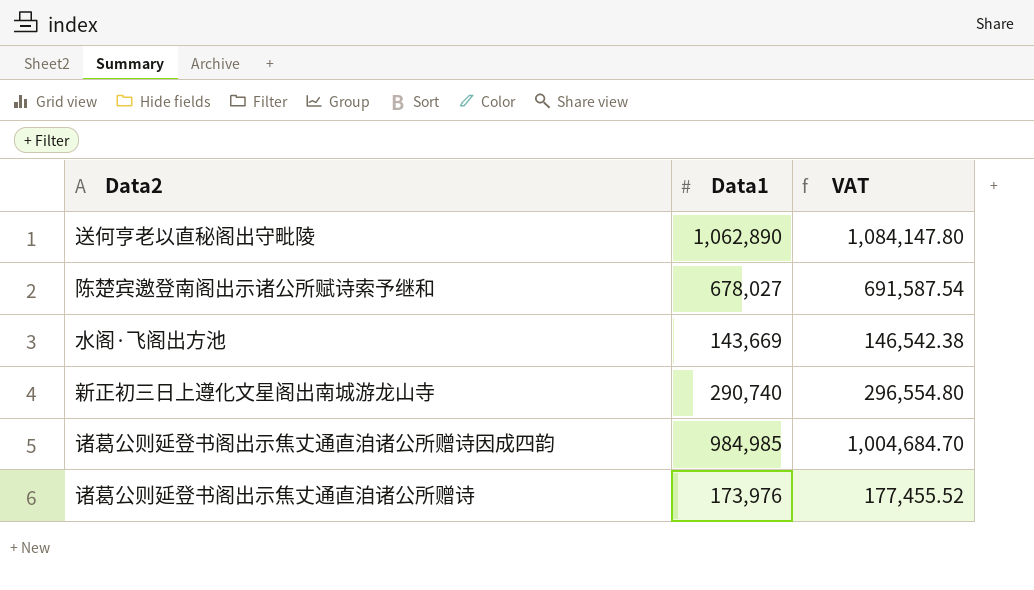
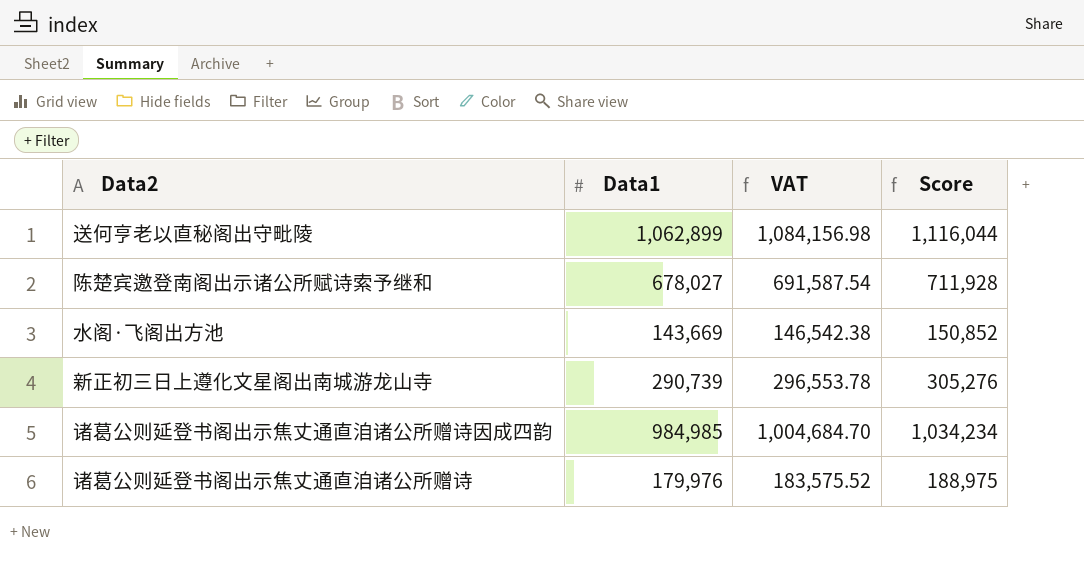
column Score | formula: none -> [Data1] * 1.05
送何亨老以直秘阁出守毗陵 | Data1: 1,062,890 -> 1,062,899
送何亨老以直秘阁出守毗陵 | VAT: 1,084,147.80 -> 1,084,156.98
新正初三日上遵化文星阁出南城游龙山寺 | Data1: 290,740 -> 290,739
新正初三日上遵化文星阁出南城游龙山寺 | VAT: 296,554.80 -> 296,553.78
诸葛公则延登书阁出示焦丈通直洎诸公所赠诗 | Data1: 173,976 -> 179,976
诸葛公则延登书阁出示焦丈通直洎诸公所赠诗 | VAT: 177,455.52 -> 183,575.52

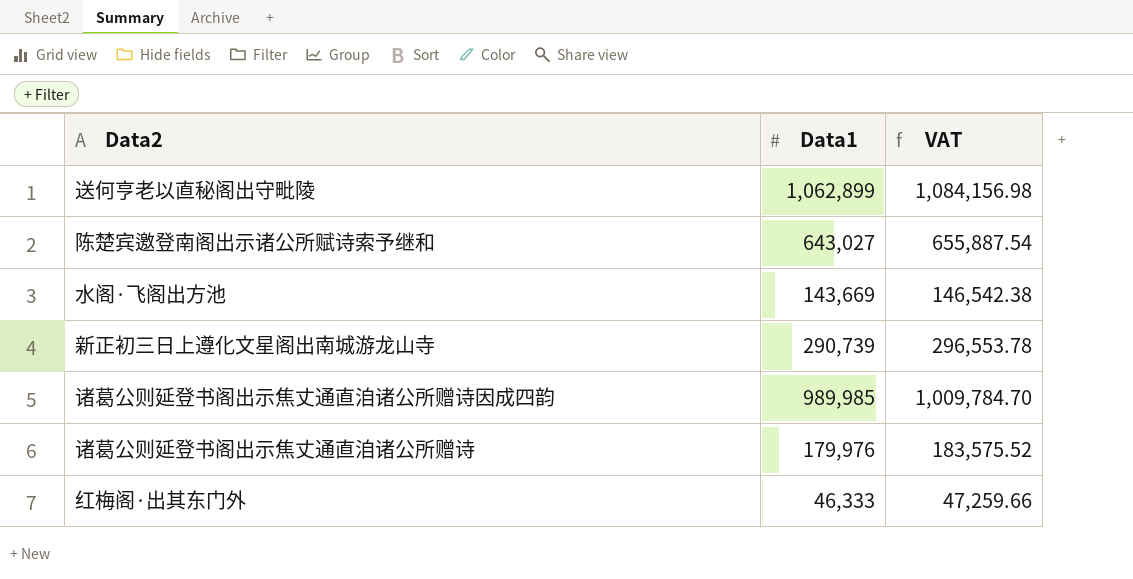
column Score | formula: [Data1] * 1.05 -> none
陈楚宾邀登南阁出示诸公所赋诗索予继和 | Data1: 678,027 -> 643,027
陈楚宾邀登南阁出示诸公所赋诗索予继和 | VAT: 691,587.54 -> 655,887.54
诸葛公则延登书阁出示焦丈通直洎诸公所赠诗因成四韵 | Data1: 984,985 -> 989,985
诸葛公则延登书阁出示焦丈通直洎诸公所赠诗因成四韵 | VAT: 1,004,684.70 -> 1,009,784.70
row 红梅阁·出其东门外: none -> 46,333 | 47,259.66

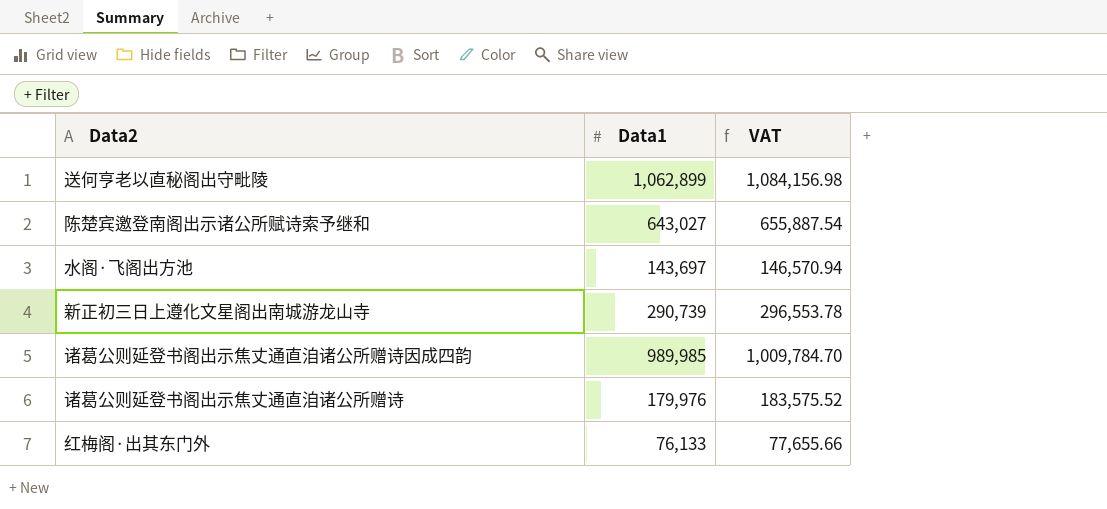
水阁·飞阁出方池 | Data1: 143,669 -> 143,697
水阁·飞阁出方池 | VAT: 146,542.38 -> 146,570.94
红梅阁·出其东门外 | Data1: 46,333 -> 76,133
红梅阁·出其东门外 | VAT: 47,259.66 -> 77,655.66

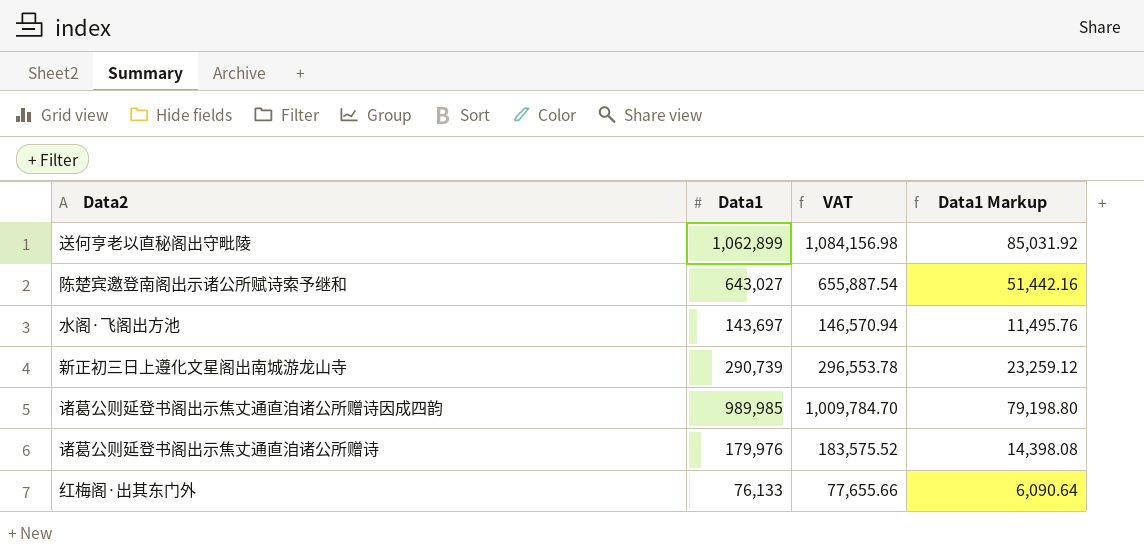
column Data1 Markup | formula: none -> [Data1] * 0.08

